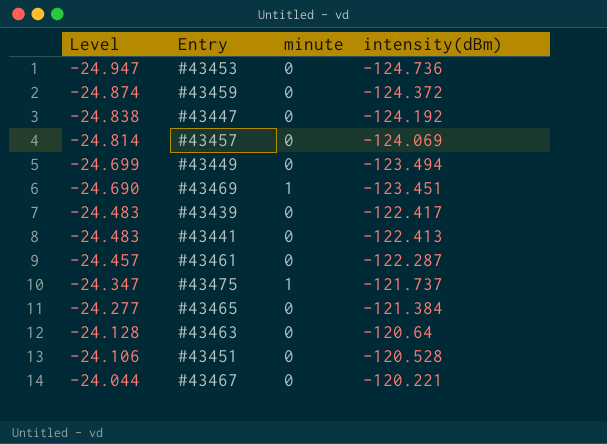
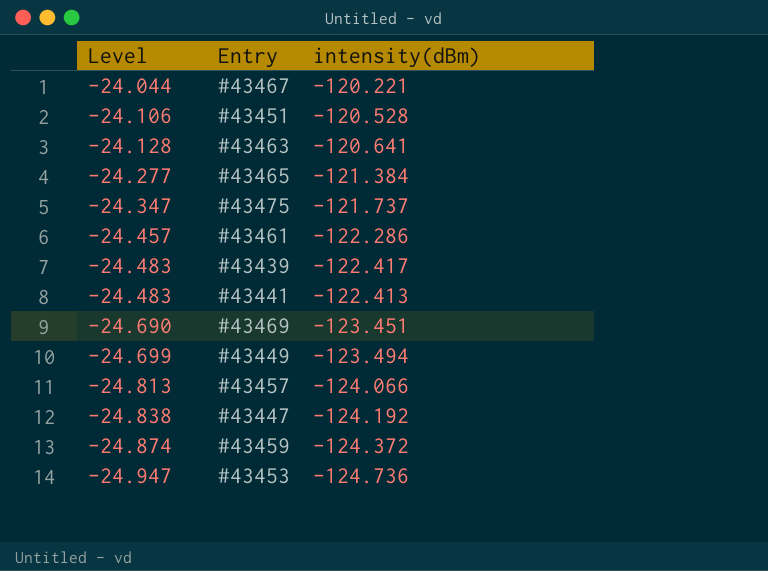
row order: Level ascending -> Level descending
column minute | position: 3 -> none
#43463 | intensity(dBm): -120.64 -> -120.641
#43461 | intensity(dBm): -122.287 -> -122.286
#43457 | Level: -24.814 -> -24.813
#43457 | intensity(dBm): -124.069 -> -124.066

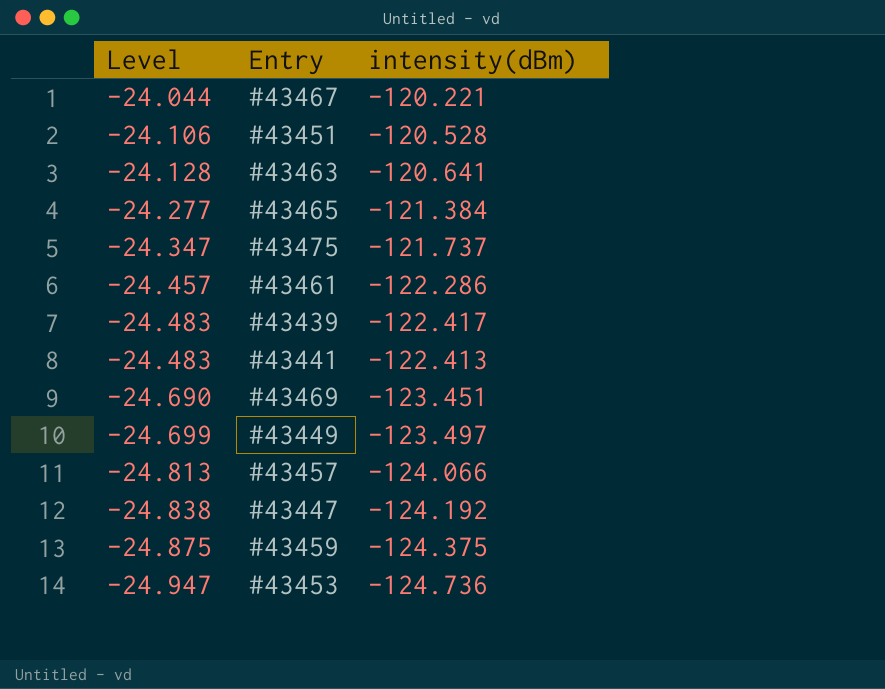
#43449 | intensity(dBm): -123.494 -> -123.497
#43459 | Level: -24.874 -> -24.875
#43459 | intensity(dBm): -124.372 -> -124.375

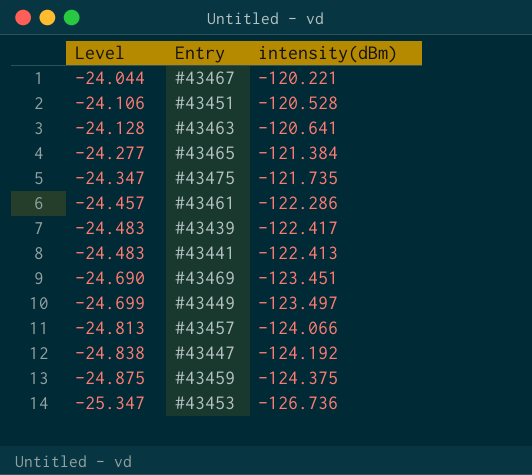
#43475 | intensity(dBm): -121.737 -> -121.735
#43453 | Level: -24.947 -> -25.347
#43453 | intensity(dBm): -124.736 -> -126.736

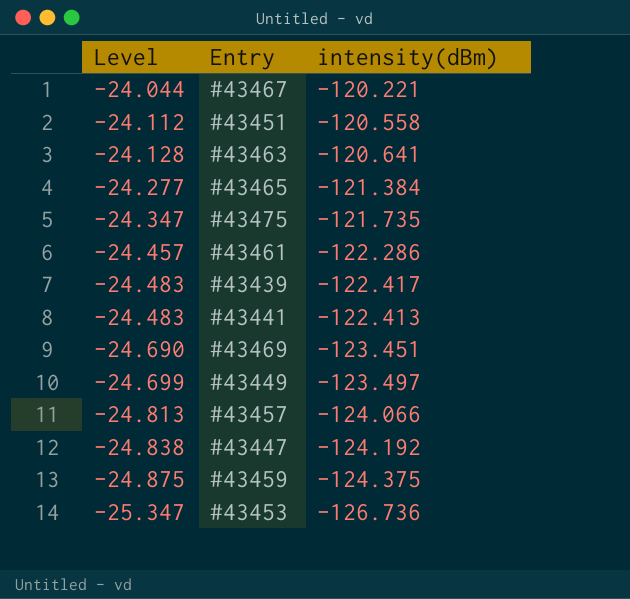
#43451 | Level: -24.106 -> -24.112
#43451 | intensity(dBm): -120.528 -> -120.558

